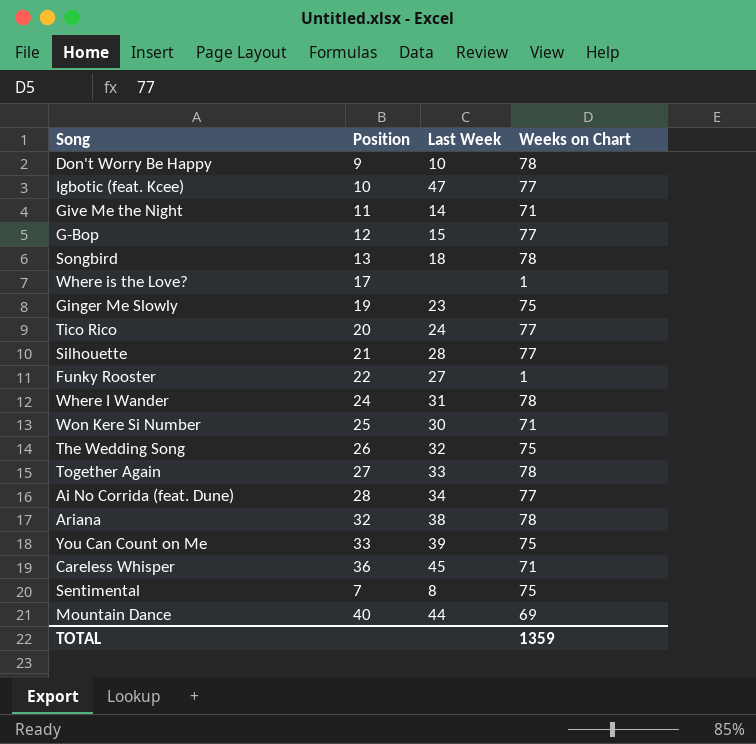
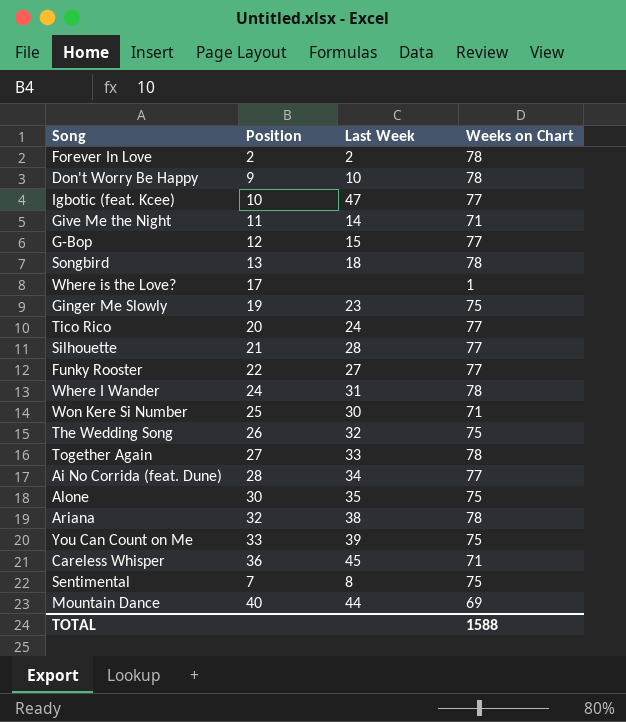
row Forever In Love: none -> 2 | 2 | 78
Funky Rooster | Weeks on Chart: 1 -> 77
row Alone: none -> 30 | 35 | 75
TOTAL | Weeks on Chart: 1359 -> 1588

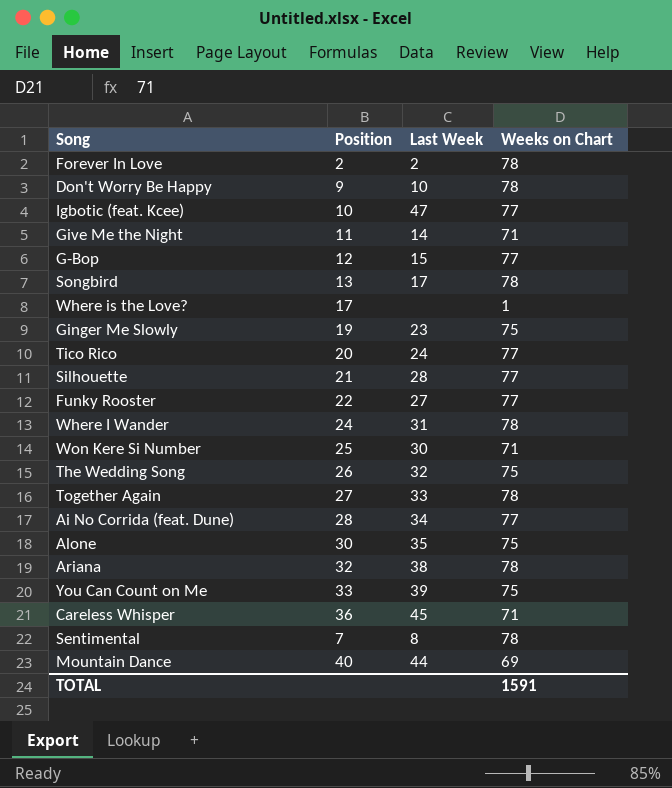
Songbird | Last Week: 18 -> 17
Sentimental | Weeks on Chart: 75 -> 78
TOTAL | Weeks on Chart: 1588 -> 1591

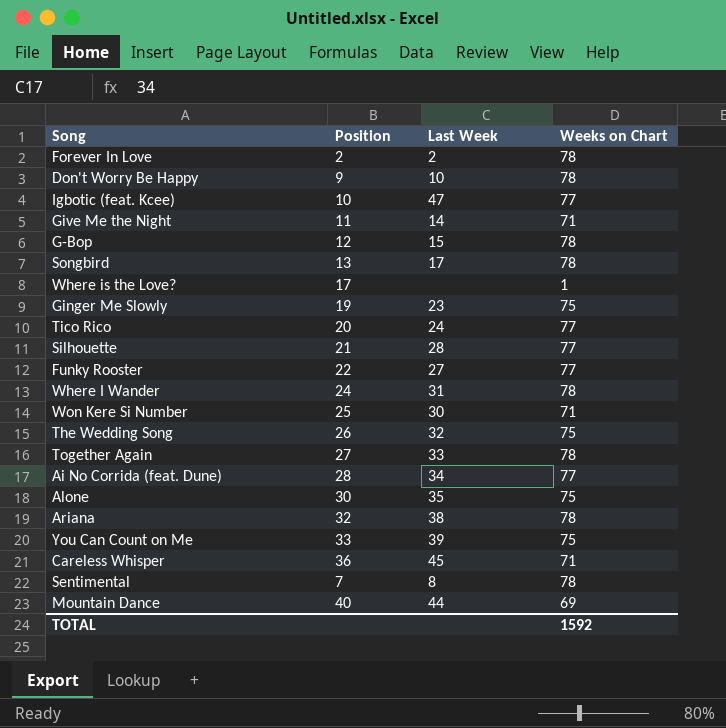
G-Bop | Weeks on Chart: 77 -> 78
TOTAL | Weeks on Chart: 1591 -> 1592

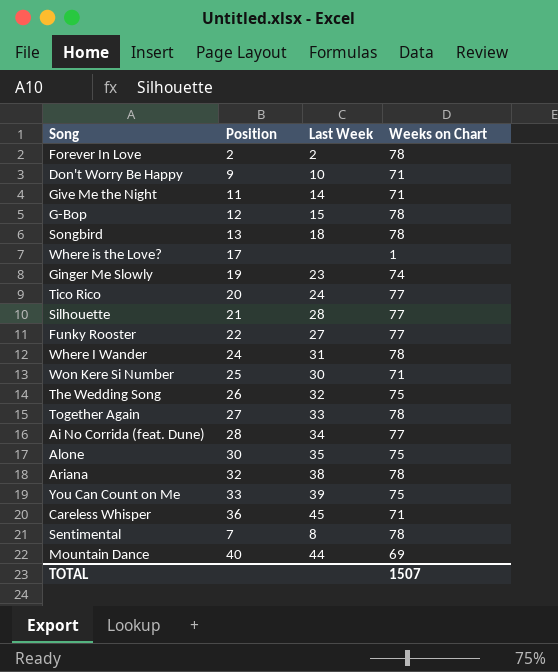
row Igbotic (feat. Kcee): 10 | 47 | 77 -> none
Don't Worry Be Happy | Weeks on Chart: 78 -> 71
Songbird | Last Week: 17 -> 18
Ginger Me Slowly | Weeks on Chart: 75 -> 74
TOTAL | Weeks on Chart: 1592 -> 1507

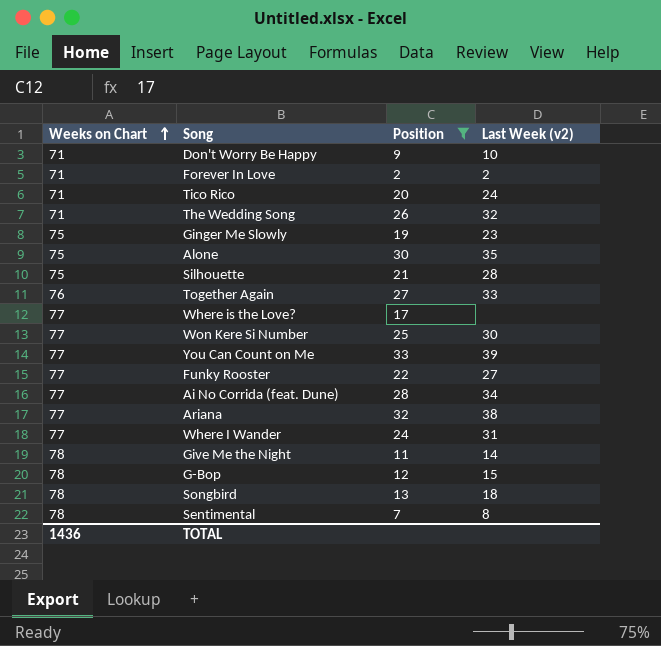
filter: none -> Position <= 33
row order: none -> Weeks on Chart ascending
column Weeks on Chart | position: 4 -> 1
column name: Last Week -> Last Week (v2)
Forever In Love | Weeks on Chart: 78 -> 71
Tico Rico | Weeks on Chart: 77 -> 71
The Wedding Song | Weeks on Chart: 75 -> 71
Ginger Me Slowly | Weeks on Chart: 74 -> 75
Silhouette | Weeks on Chart: 77 -> 75
Together Again | Weeks on Chart: 78 -> 76
Where is the Love? | Weeks on Chart: 1 -> 77
Won Kere Si Number | Weeks on Chart: 71 -> 77
You Can Count on Me | Weeks on Chart: 75 -> 77
Ariana | Weeks on Chart: 78 -> 77
Where I Wander | Weeks on Chart: 78 -> 77
Give Me the Night | Weeks on Chart: 71 -> 78
TOTAL | Weeks on Chart: 1507 -> 1436

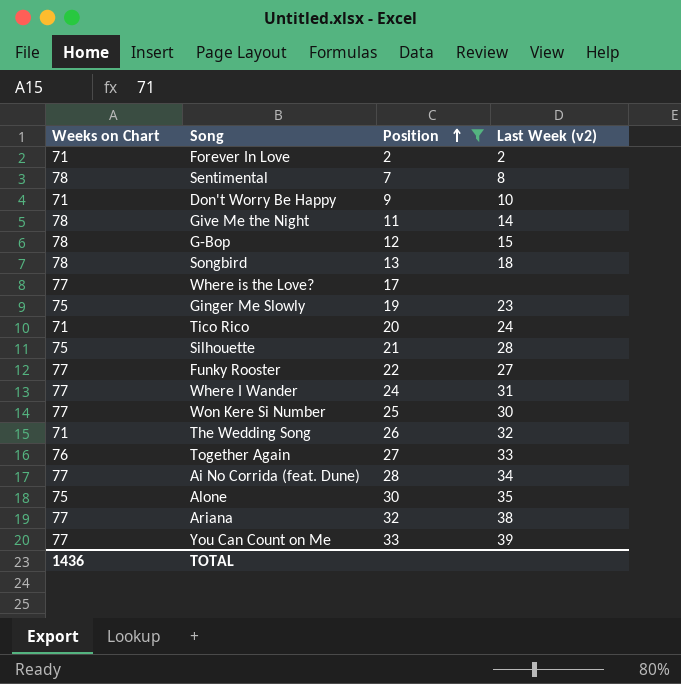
row order: Weeks on Chart ascending -> Position ascending

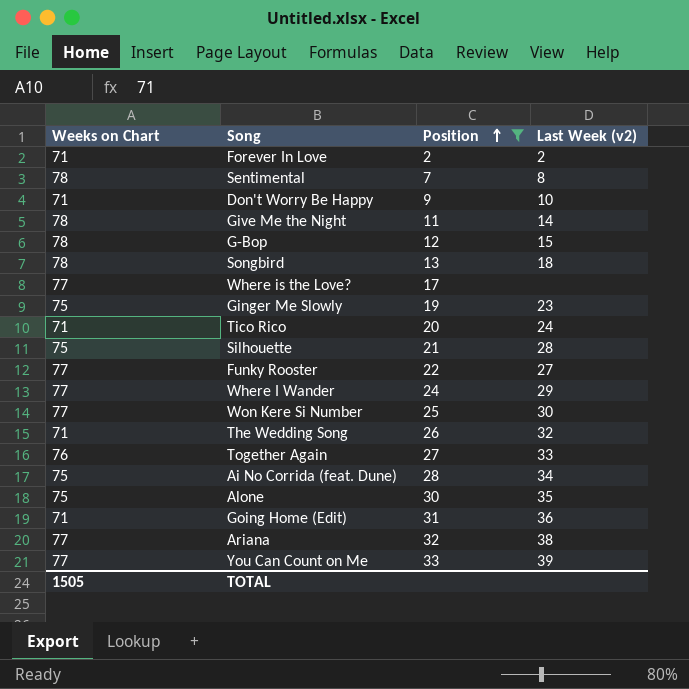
Where I Wander | Last Week (v2): 31 -> 29
Ai No Corrida (feat. Dune) | Weeks on Chart: 77 -> 75
row Going Home (Edit): none -> 71 | 31 | 36
TOTAL | Weeks on Chart: 1436 -> 1505

